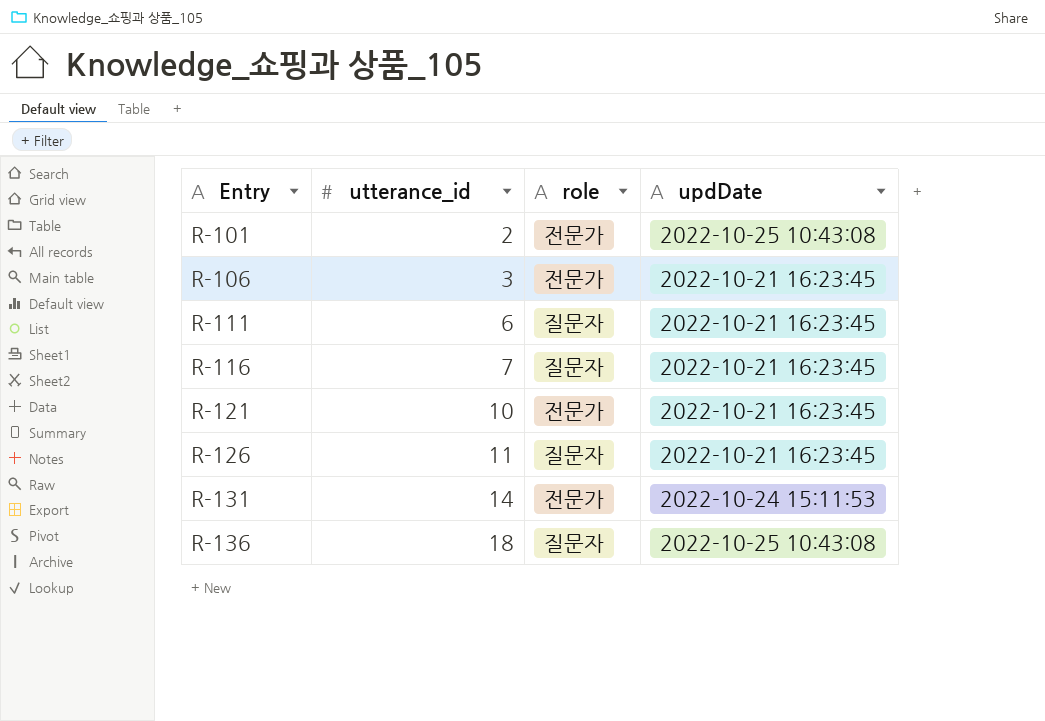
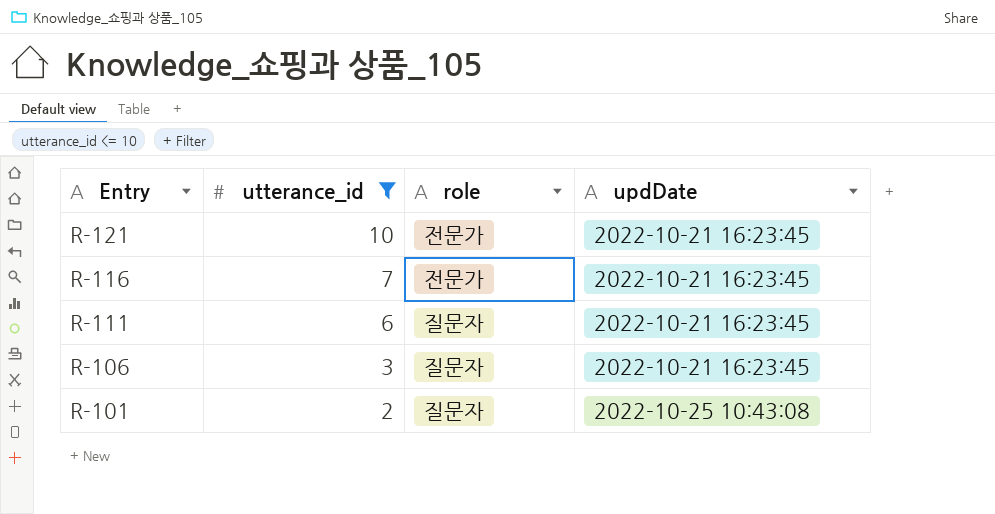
filter: none -> utterance_id <= 10
row order: Entry ascending -> Entry descending
R-116 | role: 질문자 -> 전문가
R-106 | role: 전문가 -> 질문자
R-101 | role: 전문가 -> 질문자

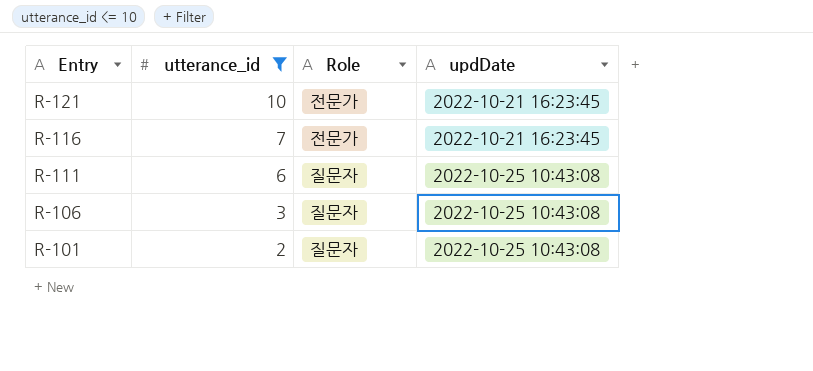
column name: role -> Role
R-111 | updDate: 2022-10-21 16:23:45 -> 2022-10-25 10:43:08
R-106 | updDate: 2022-10-21 16:23:45 -> 2022-10-25 10:43:08

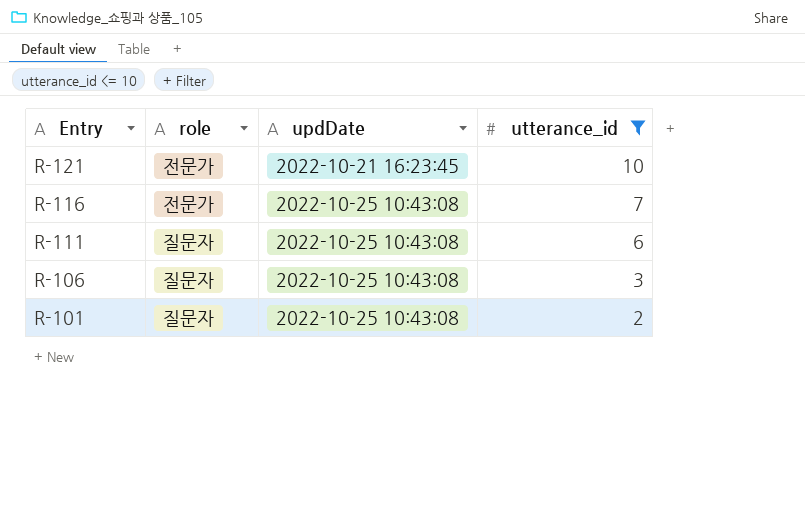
column name: Role -> role
column utterance_id | position: 2 -> 4
R-116 | updDate: 2022-10-21 16:23:45 -> 2022-10-25 10:43:08

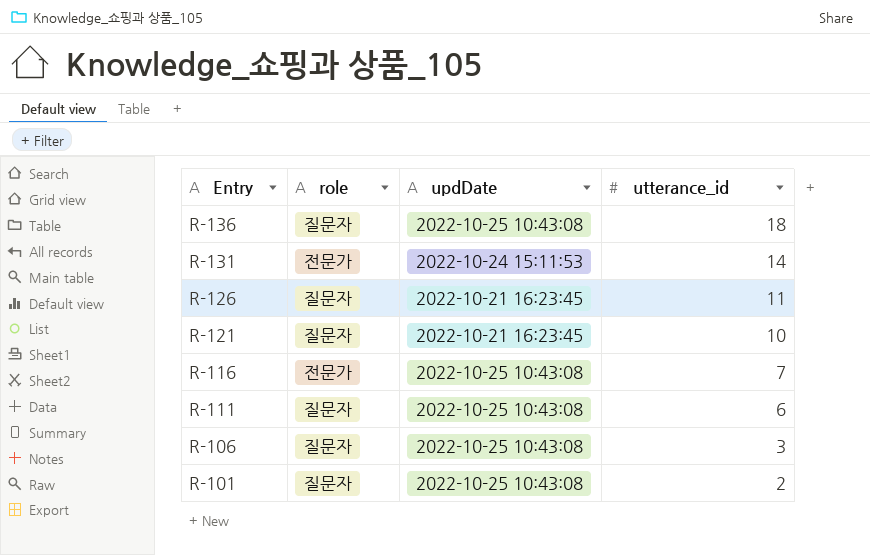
filter: utterance_id <= 10 -> none
R-121 | role: 전문가 -> 질문자

